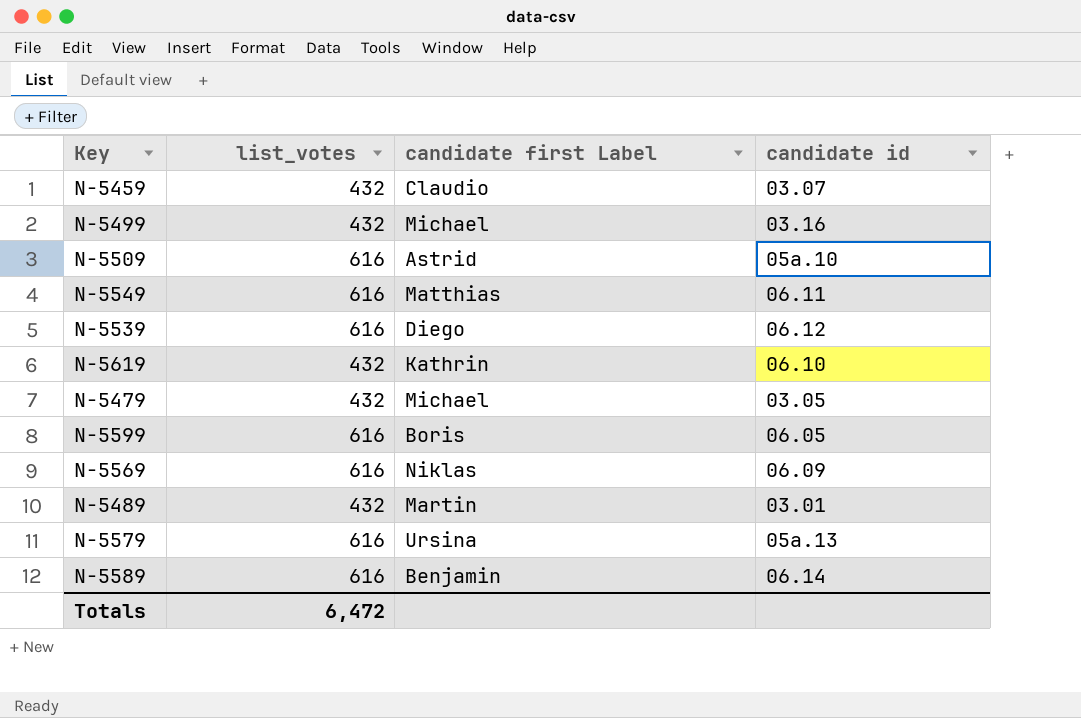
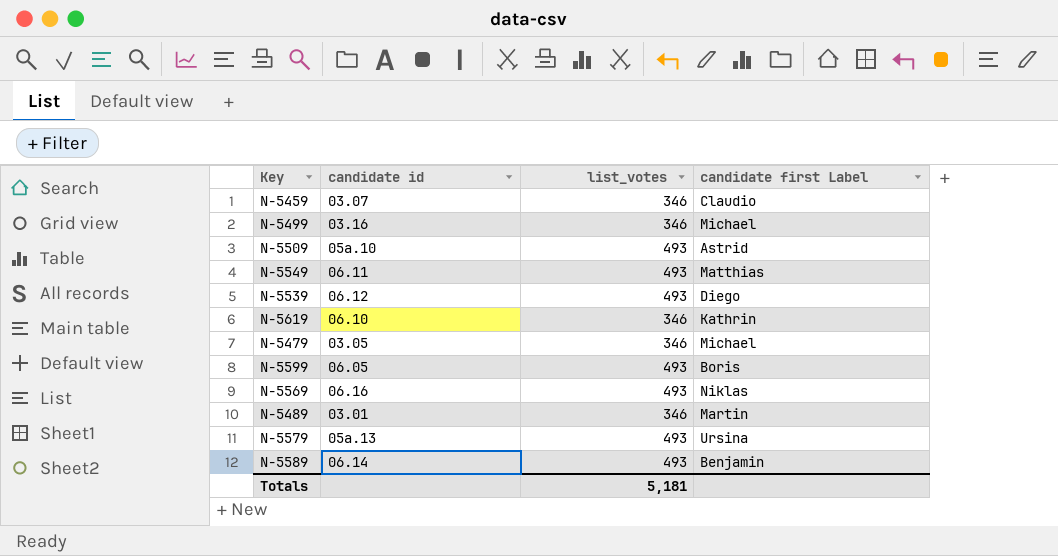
column candidate id | position: 4 -> 2
N-5459 | list_votes: 432 -> 346
N-5499 | list_votes: 432 -> 346
N-5509 | list_votes: 616 -> 493
N-5549 | list_votes: 616 -> 493
N-5539 | list_votes: 616 -> 493
N-5619 | list_votes: 432 -> 346
N-5479 | list_votes: 432 -> 346
N-5599 | list_votes: 616 -> 493
N-5569 | candidate id: 06.09 -> 06.16
N-5569 | list_votes: 616 -> 493
N-5489 | list_votes: 432 -> 346
N-5579 | list_votes: 616 -> 493
N-5589 | list_votes: 616 -> 493
Totals | list_votes: 6,472 -> 5,181

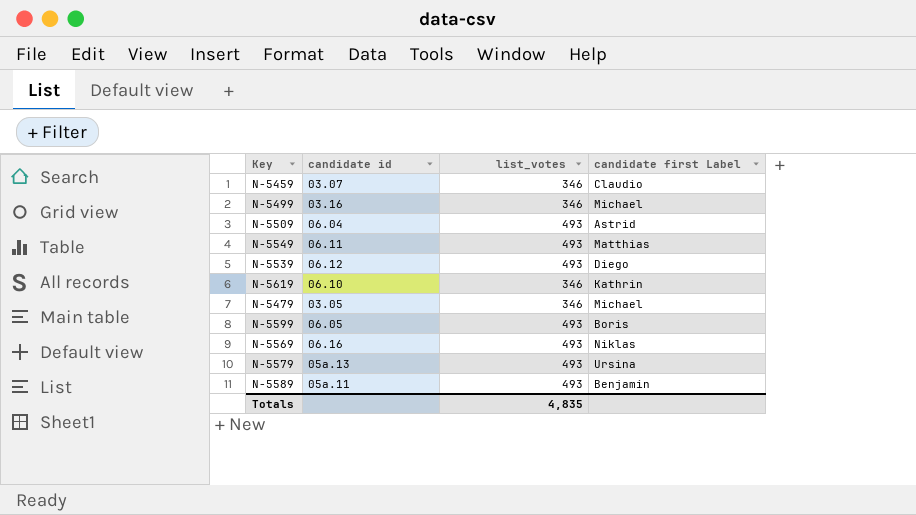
row N-5489: 03.01 | 346 | Martin -> none
N-5509 | candidate id: 05a.10 -> 06.04
N-5589 | candidate id: 06.14 -> 05a.11
Totals | list_votes: 5,181 -> 4,835

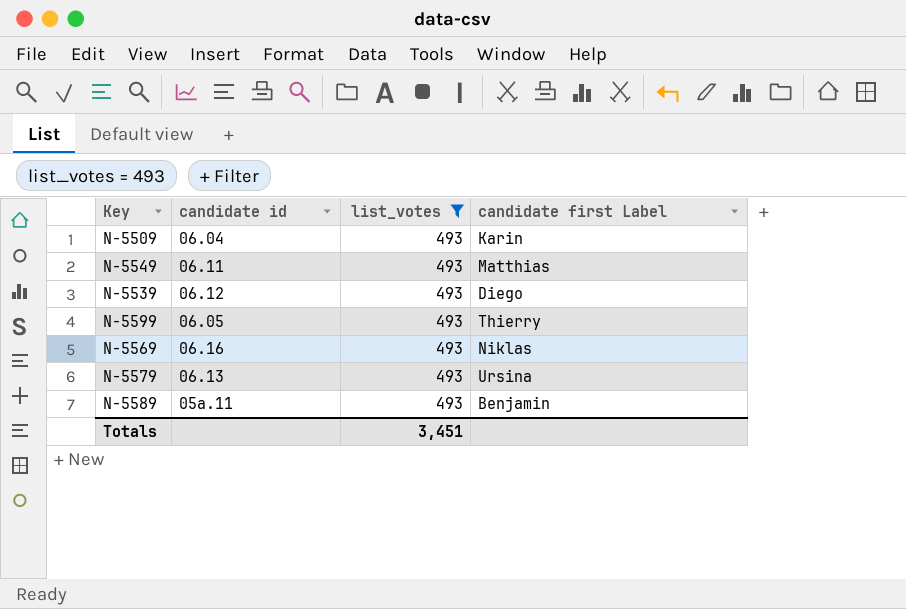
filter: none -> list_votes = 493
N-5509 | candidate first Label: Astrid -> Karin
N-5599 | candidate first Label: Boris -> Thierry
N-5579 | candidate id: 05a.13 -> 06.13
Totals | list_votes: 4,835 -> 3,451

